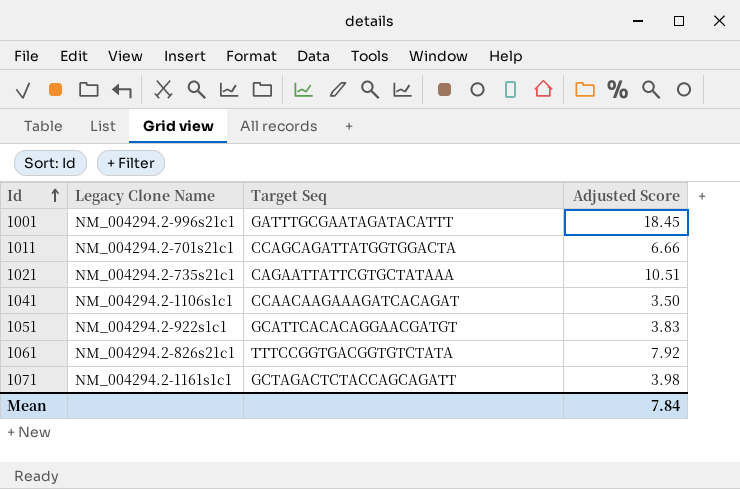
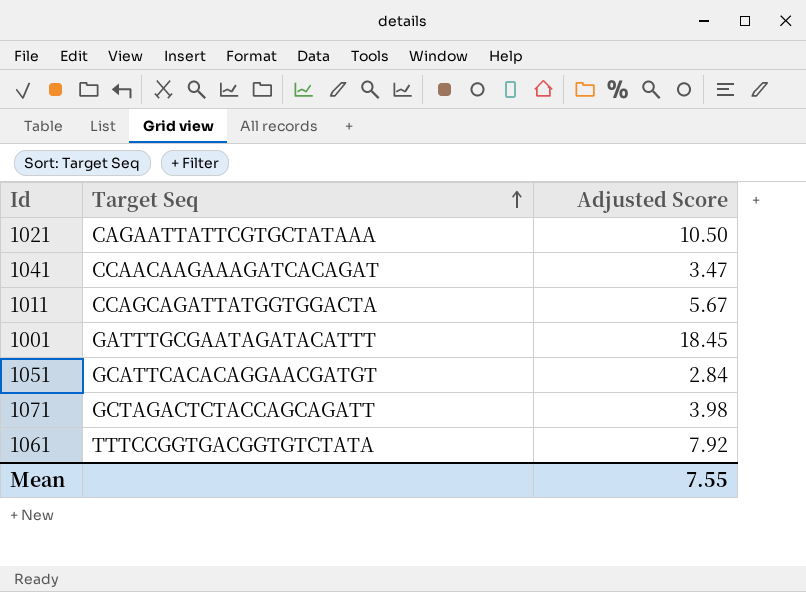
row order: Id ascending -> Target Seq ascending
column Legacy Clone Name | position: 2 -> none
1021 | Adjusted Score: 10.51 -> 10.50
1041 | Adjusted Score: 3.50 -> 3.47
1011 | Adjusted Score: 6.66 -> 5.67
1051 | Adjusted Score: 3.83 -> 2.84
Mean | Adjusted Score: 7.84 -> 7.55

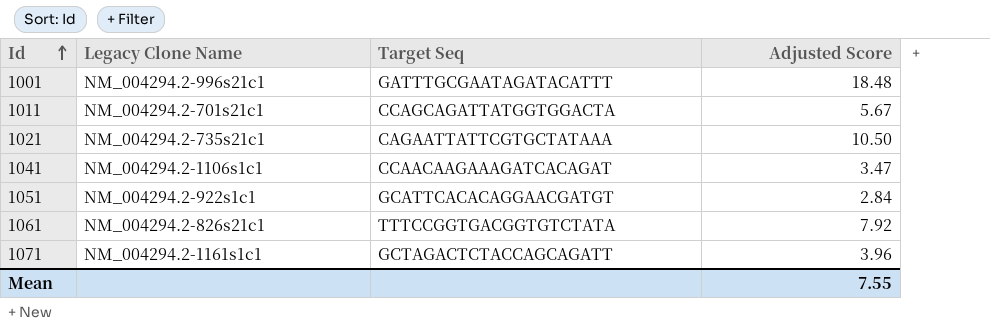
row order: Target Seq ascending -> Id ascending
column Legacy Clone Name | position: none -> 2
1001 | Adjusted Score: 18.45 -> 18.48
1071 | Adjusted Score: 3.98 -> 3.96

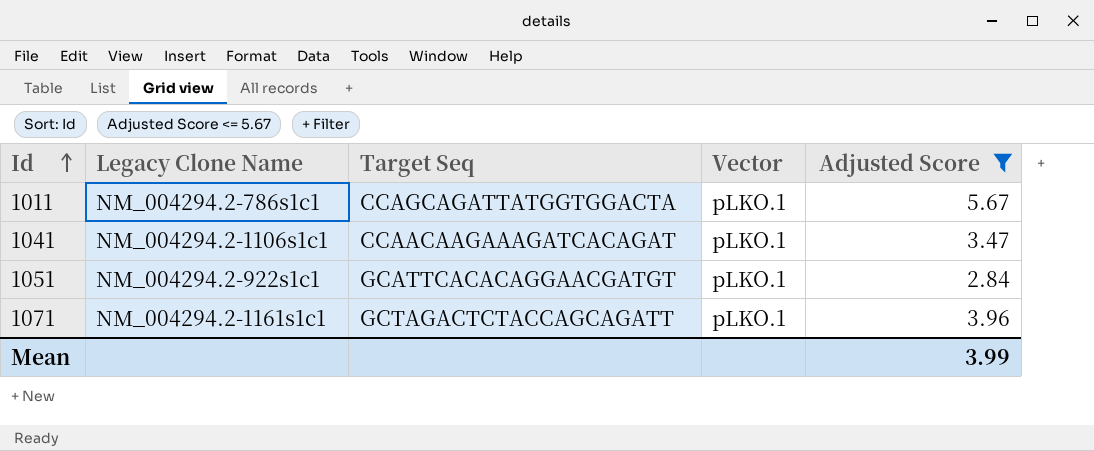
filter: none -> Adjusted Score <= 5.67
column Vector | position: none -> 4
1011 | Legacy Clone Name: NM_004294.2-701s21c1 -> NM_004294.2-786s1c1
Mean | Adjusted Score: 7.55 -> 3.99

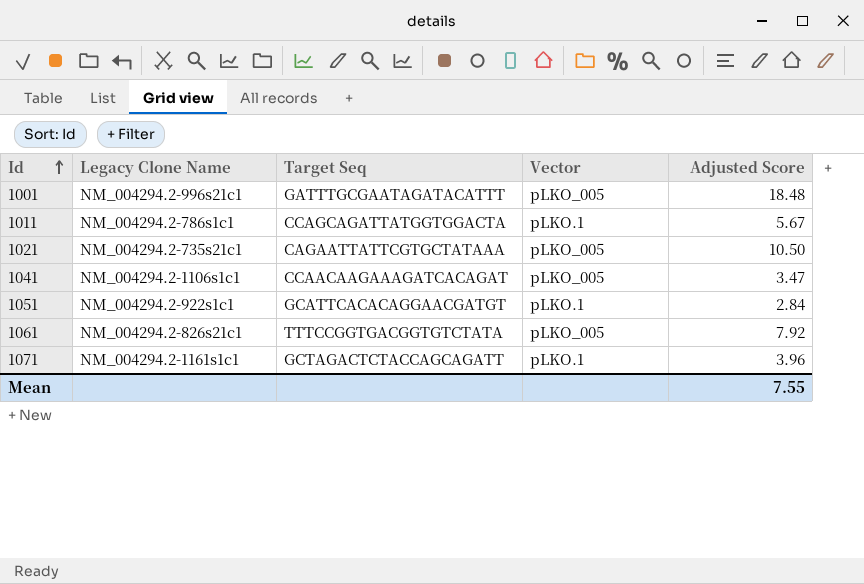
filter: Adjusted Score <= 5.67 -> none
1041 | Vector: pLKO.1 -> pLKO_005
Mean | Adjusted Score: 3.99 -> 7.55

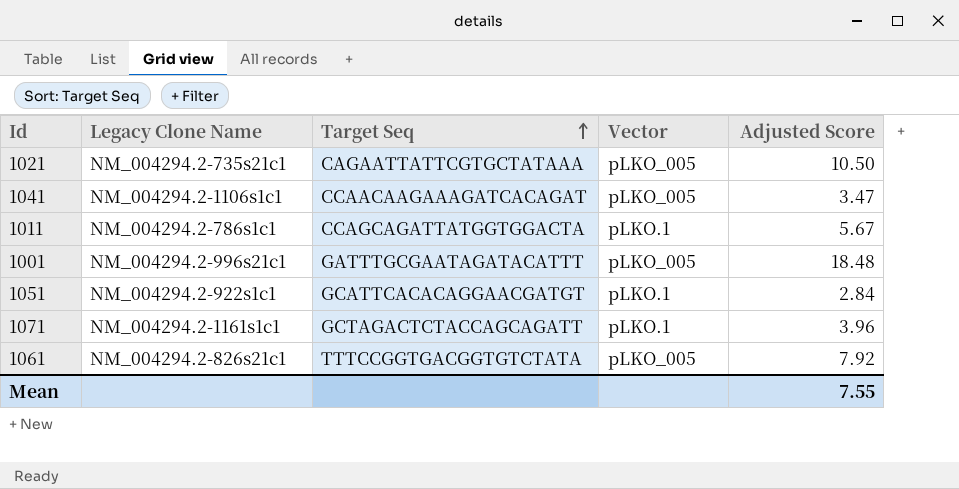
row order: Id ascending -> Target Seq ascending

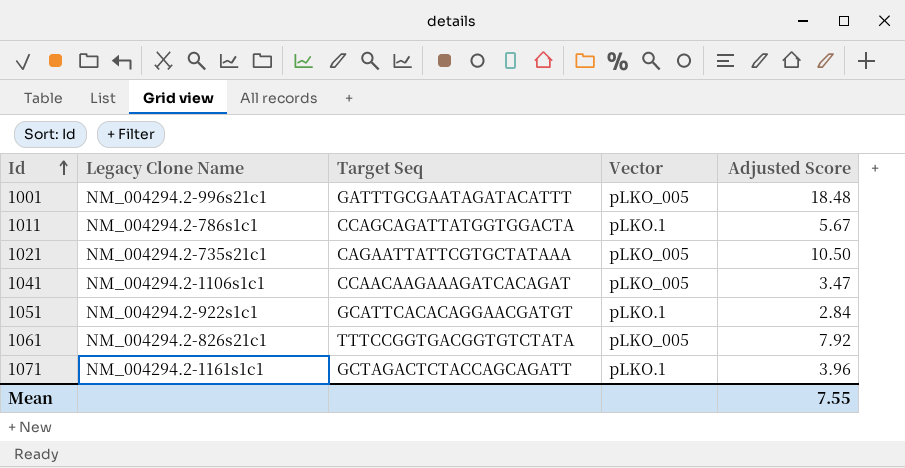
row order: Target Seq ascending -> Id ascending

